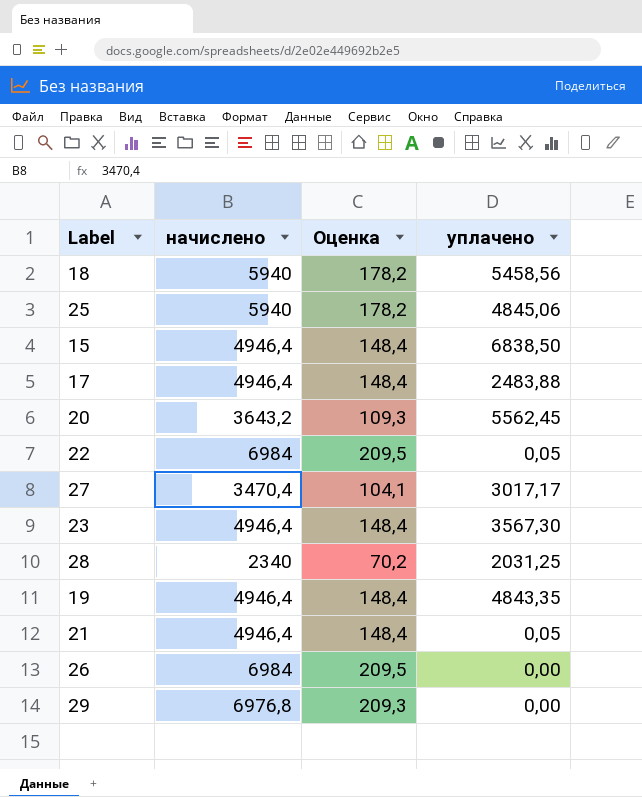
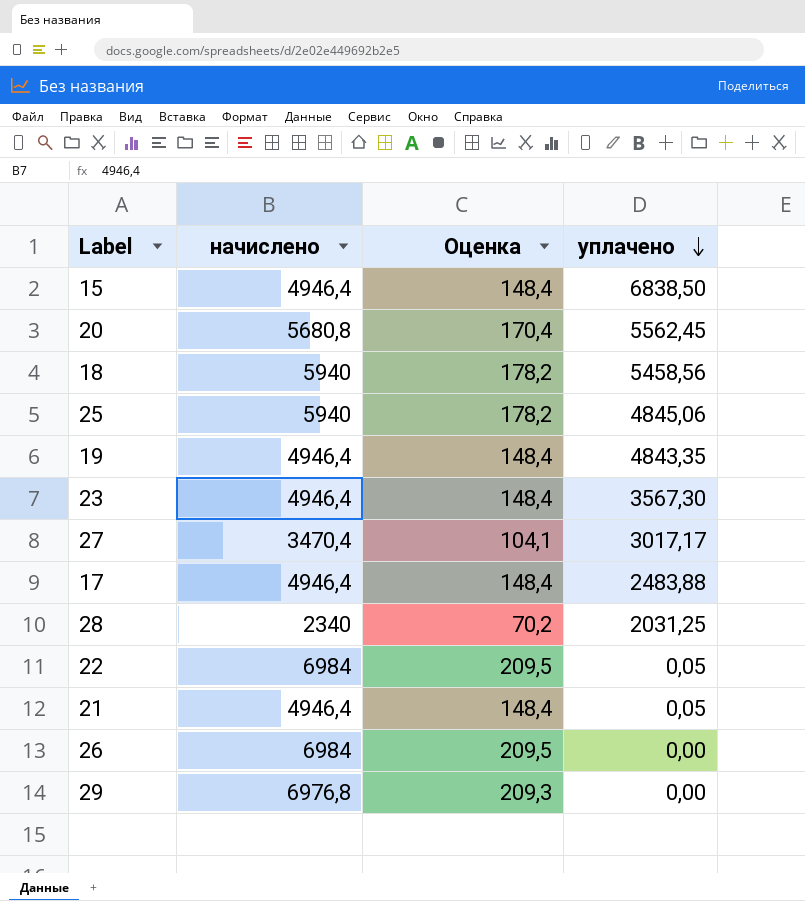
row order: none -> уплачено descending
20 | начислено: 3643,2 -> 5680,8
20 | Оценка: 109,3 -> 170,4

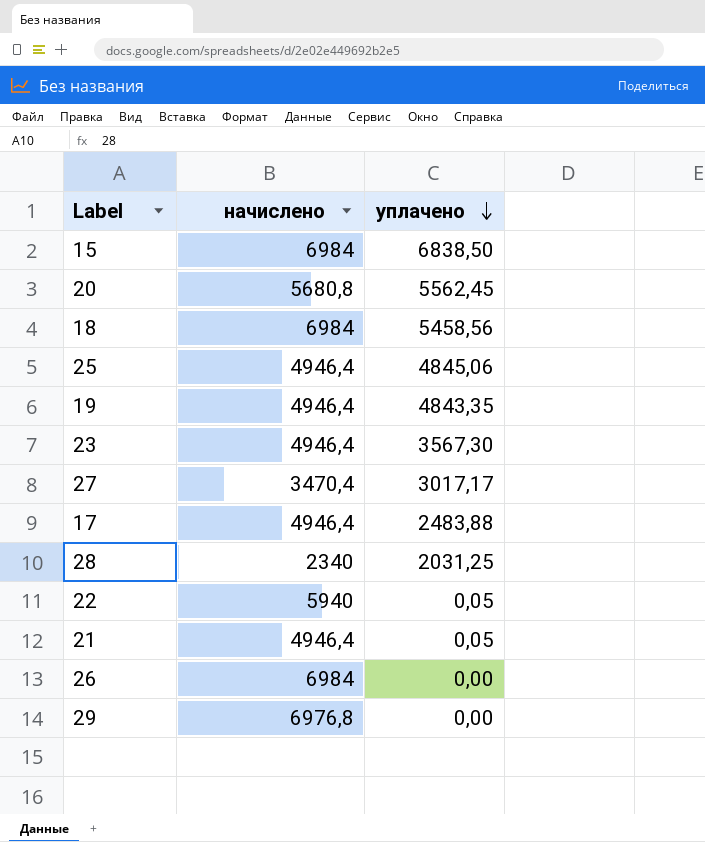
column Оценка | formula: [начислено] * 0,03 -> none
15 | начислено: 4946,4 -> 6984
18 | начислено: 5940 -> 6984
25 | начислено: 5940 -> 4946,4
22 | начислено: 6984 -> 5940

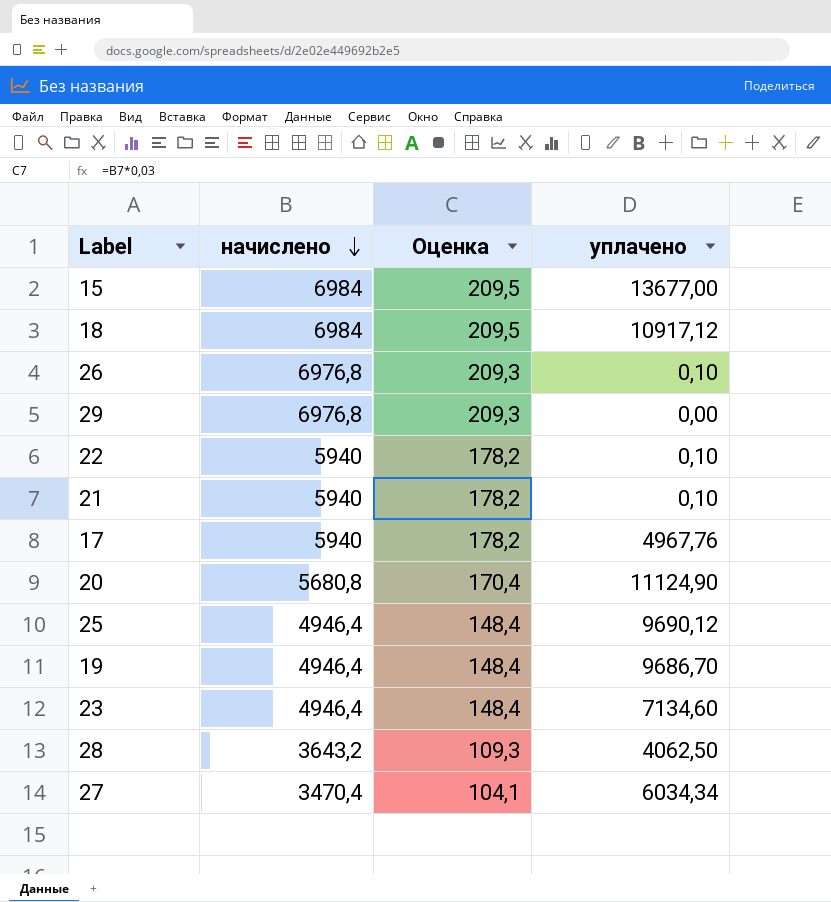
row order: уплачено descending -> начислено descending
column Оценка | formula: none -> [начислено] * 0,03
15 | уплачено: 6838,50 -> 13677,00
18 | уплачено: 5458,56 -> 10917,12
26 | начислено: 6984 -> 6976,8
26 | уплачено: 0,00 -> 0,10
22 | уплачено: 0,05 -> 0,10
21 | начислено: 4946,4 -> 5940
21 | уплачено: 0,05 -> 0,10
17 | начислено: 4946,4 -> 5940
17 | уплачено: 2483,88 -> 4967,76
20 | уплачено: 5562,45 -> 11124,90
25 | уплачено: 4845,06 -> 9690,12
19 | уплачено: 4843,35 -> 9686,70
23 | уплачено: 3567,30 -> 7134,60
28 | начислено: 2340 -> 3643,2
28 | уплачено: 2031,25 -> 4062,50
27 | уплачено: 3017,17 -> 6034,34

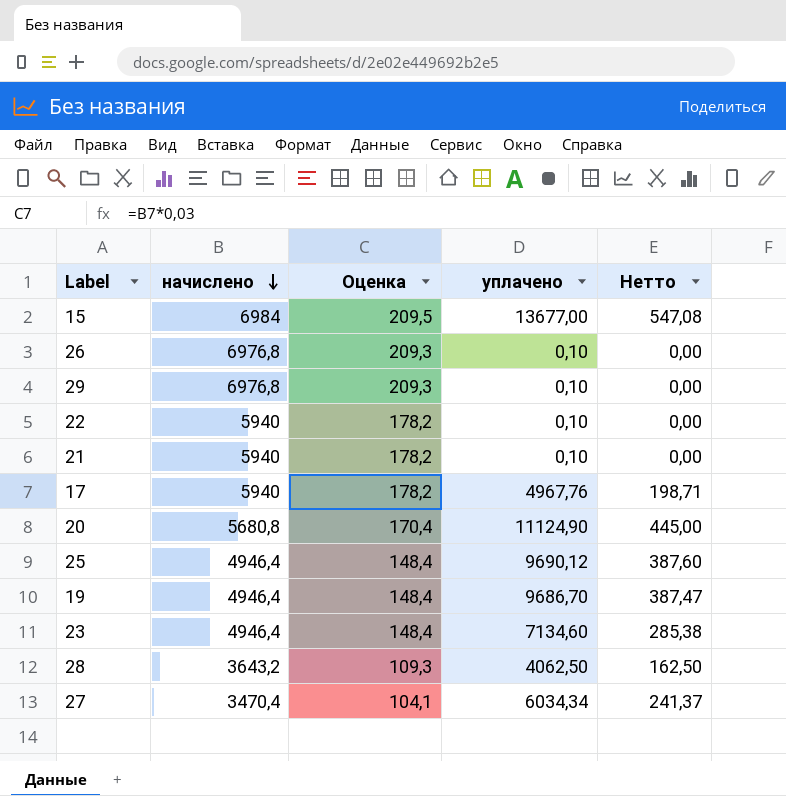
column Нетто | formula: none -> [уплачено] * 0,04
row 18: 6984 | 209,5 | 10917,12 -> none
29 | уплачено: 0,00 -> 0,10

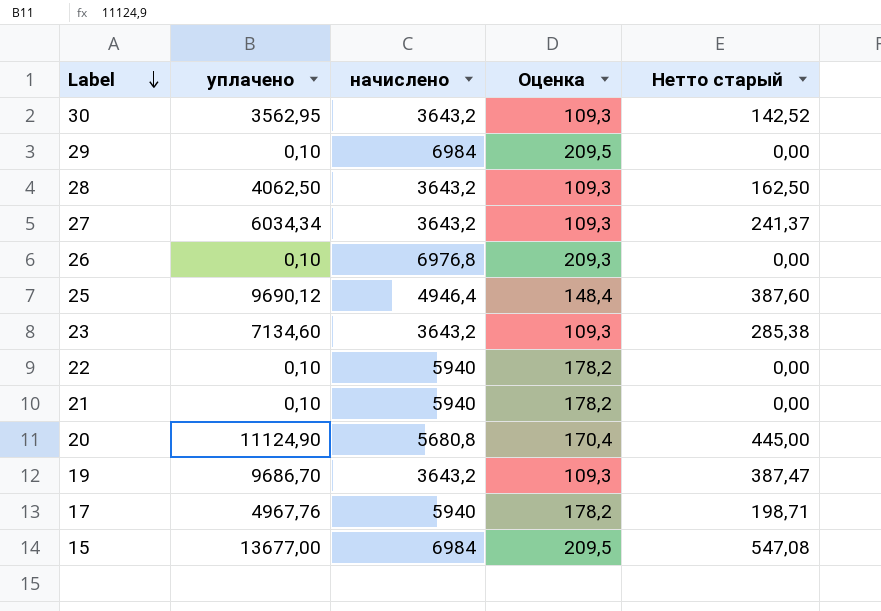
row order: начислено descending -> Label descending
column уплачено | position: 4 -> 2
column name: Нетто -> Нетто старый
row 30: none -> 3562,95 | 3643,2 | 109,3 | 142,52
29 | начислено: 6976,8 -> 6984
29 | Оценка: 209,3 -> 209,5
27 | начислено: 3470,4 -> 3643,2
27 | Оценка: 104,1 -> 109,3
23 | начислено: 4946,4 -> 3643,2
23 | Оценка: 148,4 -> 109,3
19 | начислено: 4946,4 -> 3643,2
19 | Оценка: 148,4 -> 109,3

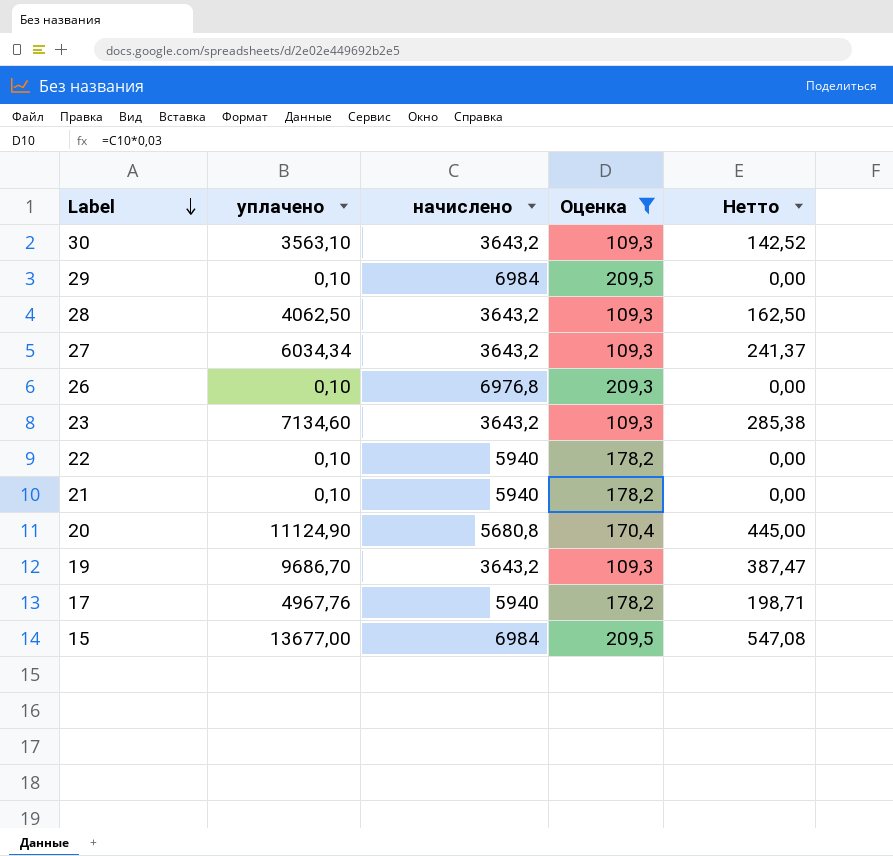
filter: none -> Оценка != 148,4
column name: Нетто старый -> Нетто
30 | уплачено: 3562,95 -> 3563,10

